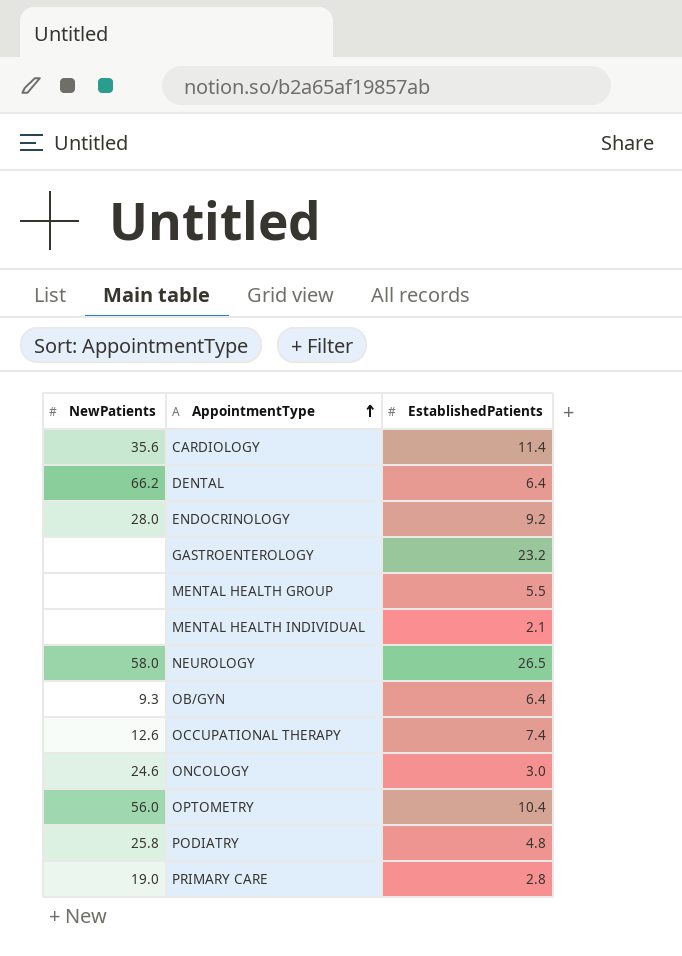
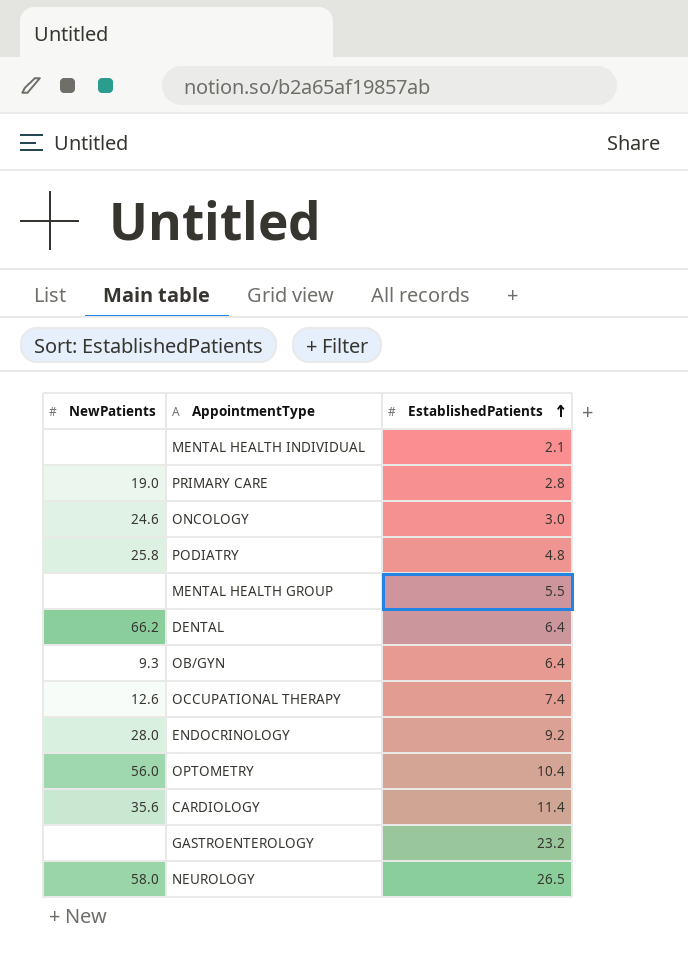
row order: AppointmentType ascending -> EstablishedPatients ascending

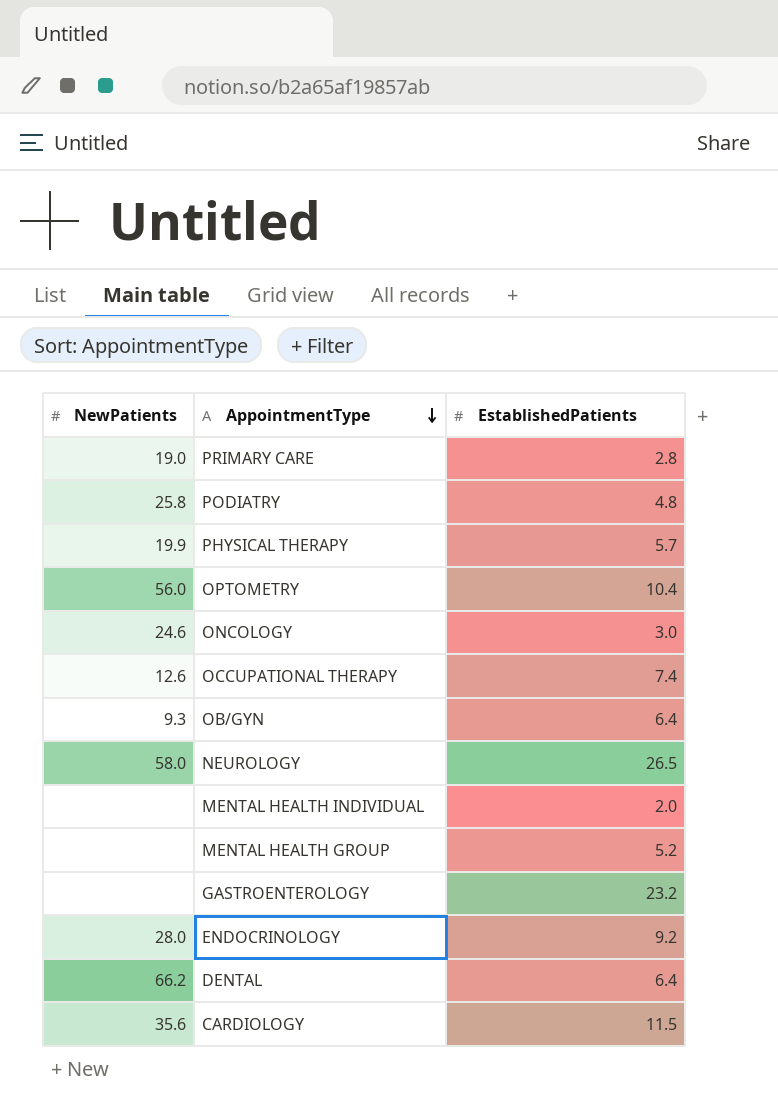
row order: EstablishedPatients ascending -> AppointmentType descending
row PHYSICAL THERAPY: none -> 19.9 | 5.7
MENTAL HEALTH INDIVIDUAL | EstablishedPatients: 2.1 -> 2.0
MENTAL HEALTH GROUP | EstablishedPatients: 5.5 -> 5.2
CARDIOLOGY | EstablishedPatients: 11.4 -> 11.5

